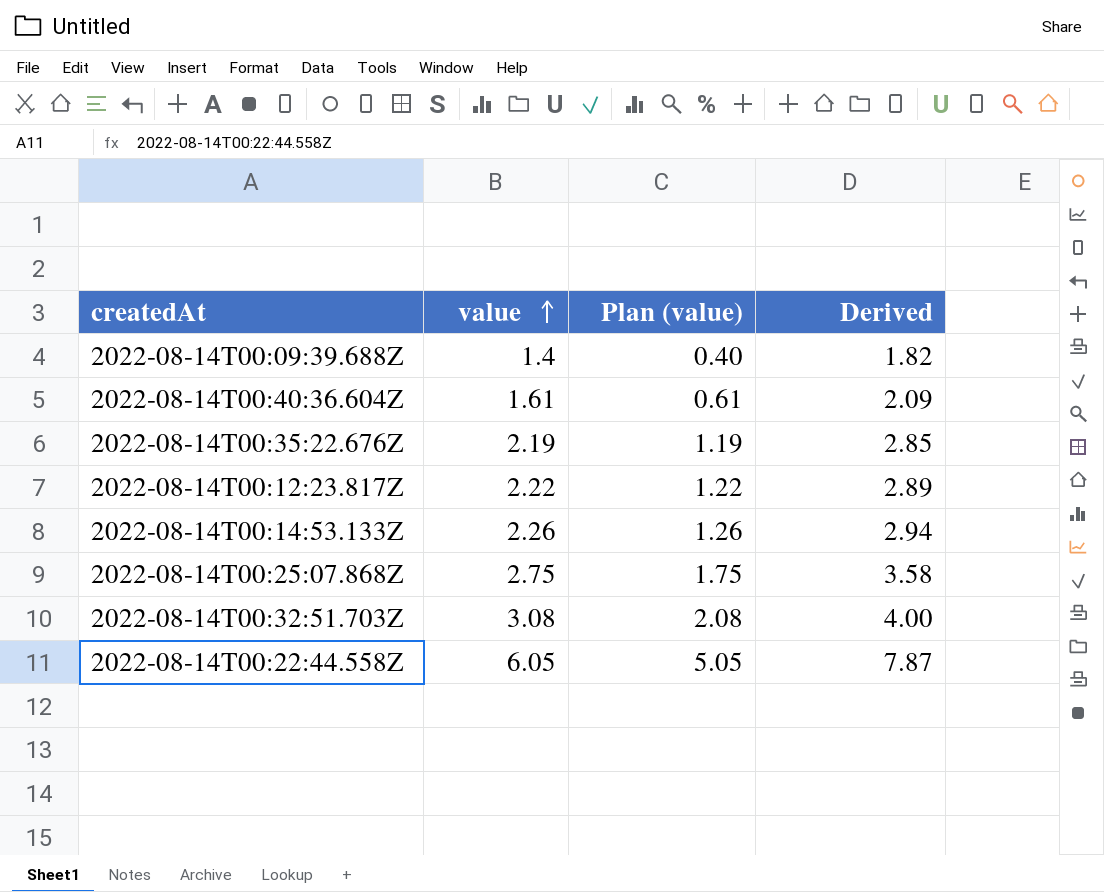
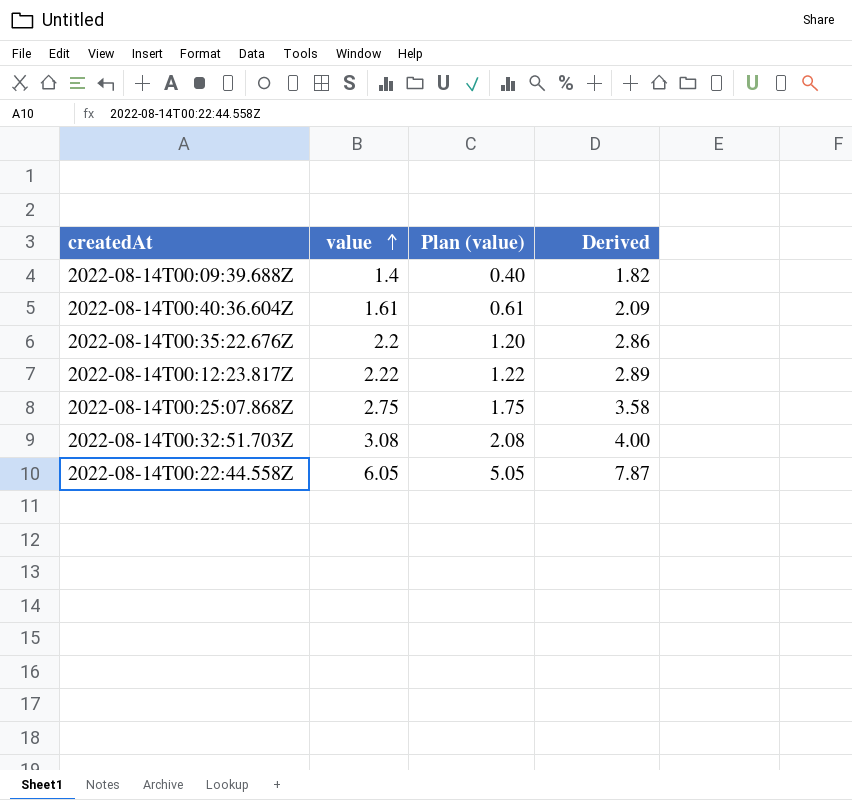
row 2022-08-14T00:14:53.133Z: 2.26 | 1.26 | 2.94 -> none
2022-08-14T00:35:22.676Z | value: 2.19 -> 2.2
2022-08-14T00:35:22.676Z | Plan (value): 1.19 -> 1.20
2022-08-14T00:35:22.676Z | Derived: 2.85 -> 2.86

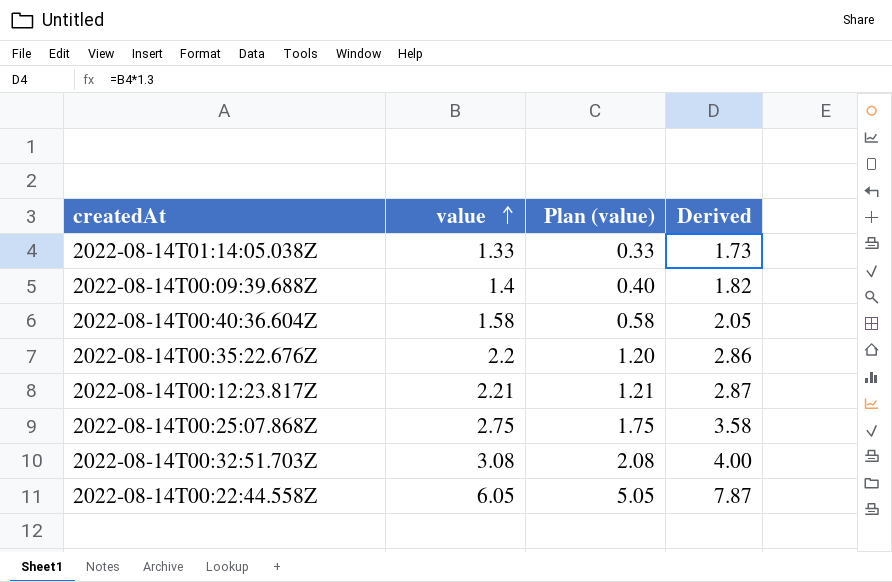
row 2022-08-14T01:14:05.038Z: none -> 1.33 | 0.33 | 1.73
2022-08-14T00:40:36.604Z | value: 1.61 -> 1.58
2022-08-14T00:40:36.604Z | Plan (value): 0.61 -> 0.58
2022-08-14T00:40:36.604Z | Derived: 2.09 -> 2.05
2022-08-14T00:12:23.817Z | value: 2.22 -> 2.21
2022-08-14T00:12:23.817Z | Plan (value): 1.22 -> 1.21
2022-08-14T00:12:23.817Z | Derived: 2.89 -> 2.87

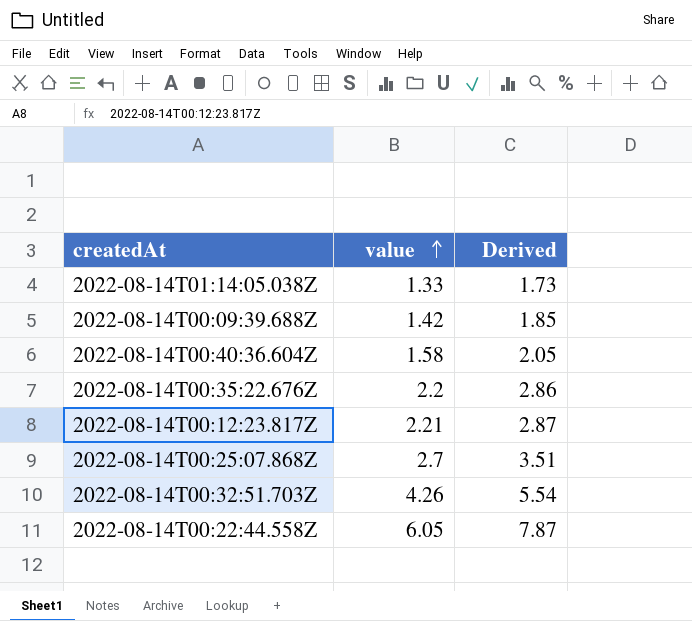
column Plan (value) | formula: [value] - 1 -> none
2022-08-14T00:09:39.688Z | value: 1.4 -> 1.42
2022-08-14T00:09:39.688Z | Derived: 1.82 -> 1.85
2022-08-14T00:25:07.868Z | value: 2.75 -> 2.7
2022-08-14T00:25:07.868Z | Derived: 3.58 -> 3.51
2022-08-14T00:32:51.703Z | value: 3.08 -> 4.26
2022-08-14T00:32:51.703Z | Derived: 4.00 -> 5.54

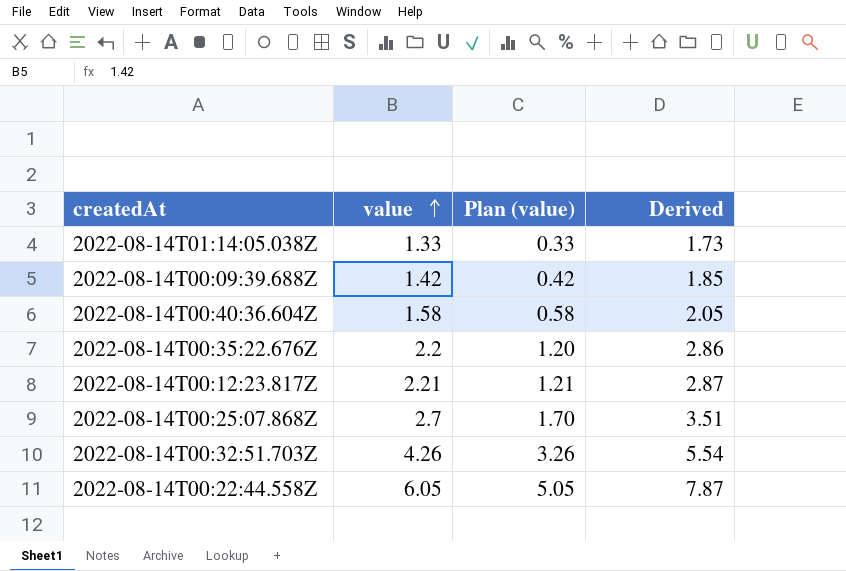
column Plan (value) | formula: none -> [value] - 1

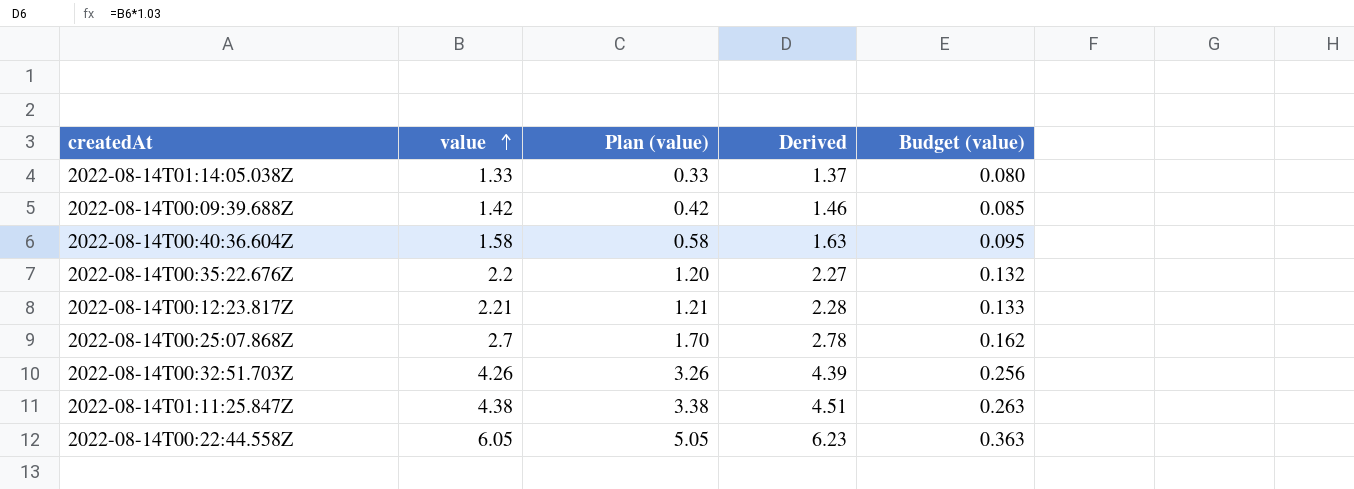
column Derived | formula: [value] * 1.3 -> [value] * 1.03
column Budget (value) | formula: none -> [value] * 0.06
row 2022-08-14T01:11:25.847Z: none -> 4.38 | 3.38 | 4.51 | 0.263

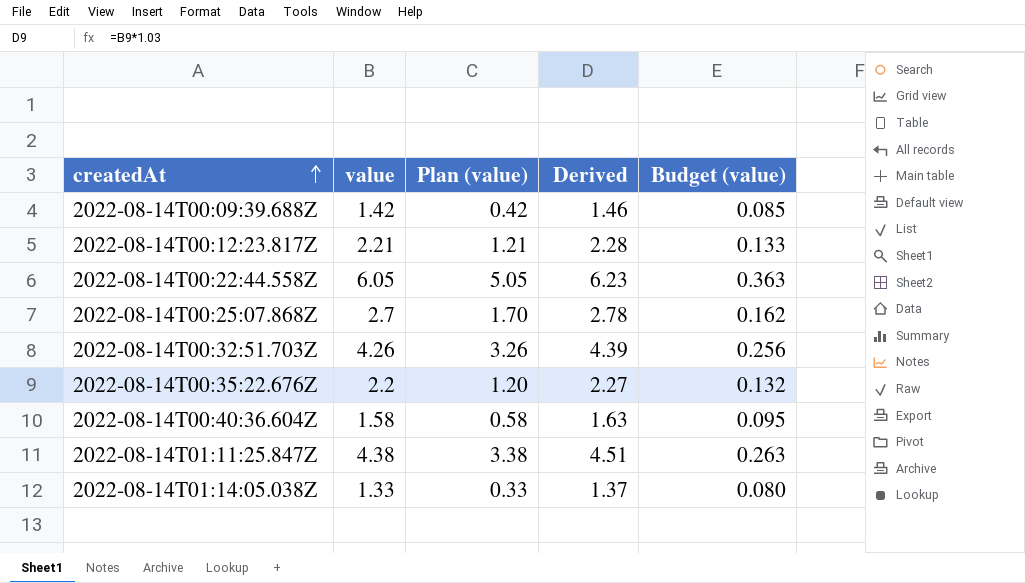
row order: value ascending -> createdAt ascending

